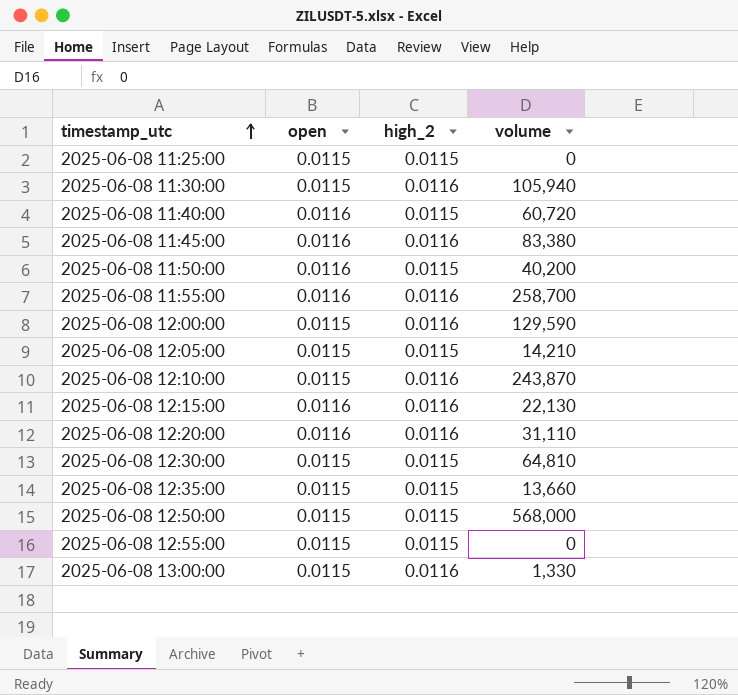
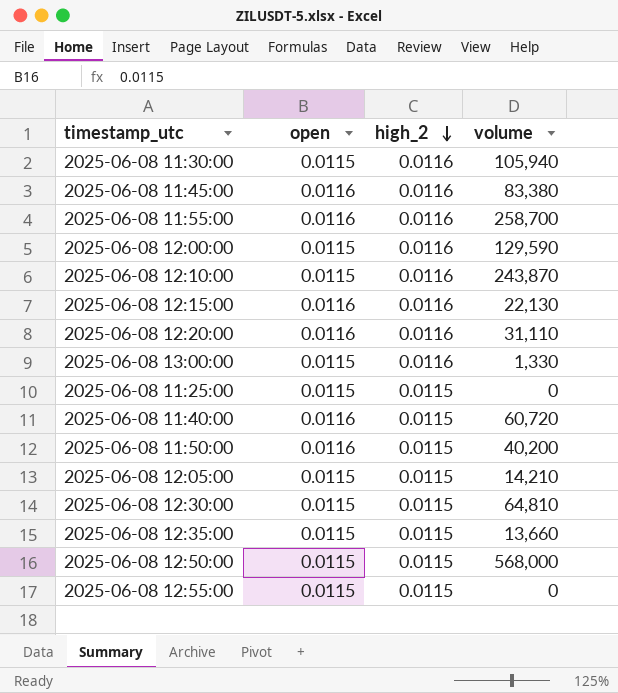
row order: timestamp_utc ascending -> high_2 descending

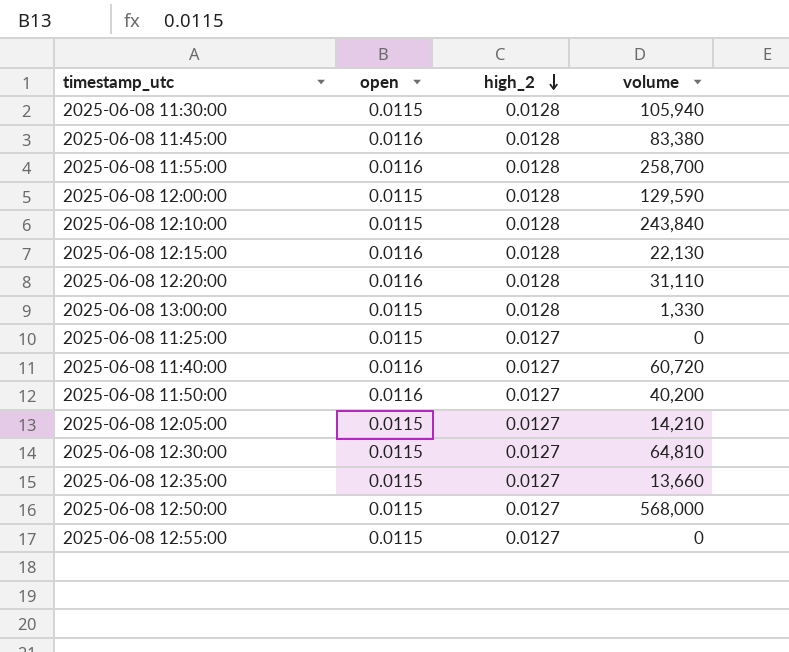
2025-06-08 11:30:00 | high_2: 0.0116 -> 0.0128
2025-06-08 11:45:00 | high_2: 0.0116 -> 0.0128
2025-06-08 11:55:00 | high_2: 0.0116 -> 0.0128
2025-06-08 12:00:00 | high_2: 0.0116 -> 0.0128
2025-06-08 12:10:00 | high_2: 0.0116 -> 0.0128
2025-06-08 12:10:00 | volume: 243,870 -> 243,840
2025-06-08 12:15:00 | high_2: 0.0116 -> 0.0128
2025-06-08 12:20:00 | high_2: 0.0116 -> 0.0128
2025-06-08 13:00:00 | high_2: 0.0116 -> 0.0128
2025-06-08 11:25:00 | high_2: 0.0115 -> 0.0127
2025-06-08 11:40:00 | high_2: 0.0115 -> 0.0127
2025-06-08 11:50:00 | high_2: 0.0115 -> 0.0127
2025-06-08 12:05:00 | high_2: 0.0115 -> 0.0127
2025-06-08 12:30:00 | high_2: 0.0115 -> 0.0127
2025-06-08 12:35:00 | high_2: 0.0115 -> 0.0127
2025-06-08 12:50:00 | high_2: 0.0115 -> 0.0127
2025-06-08 12:55:00 | high_2: 0.0115 -> 0.0127

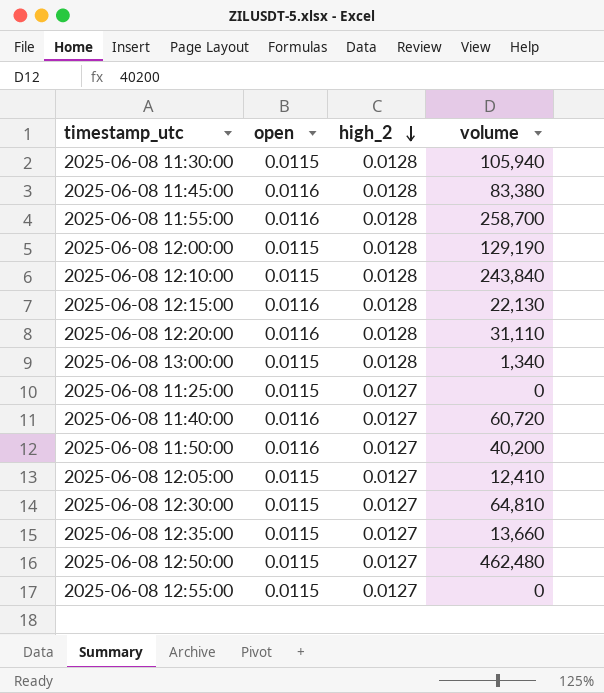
2025-06-08 12:00:00 | volume: 129,590 -> 129,190
2025-06-08 13:00:00 | volume: 1,330 -> 1,340
2025-06-08 12:05:00 | volume: 14,210 -> 12,410
2025-06-08 12:50:00 | volume: 568,000 -> 462,480

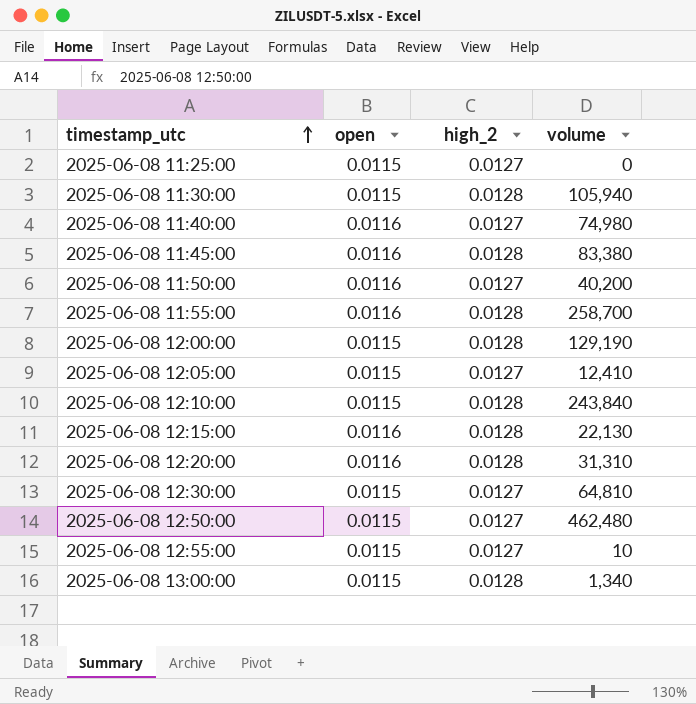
row order: high_2 descending -> timestamp_utc ascending
row 2025-06-08 12:35:00: 0.0115 | 0.0127 | 13,660 -> none
2025-06-08 11:40:00 | volume: 60,720 -> 74,980
2025-06-08 12:20:00 | volume: 31,110 -> 31,310
2025-06-08 12:55:00 | volume: 0 -> 10

